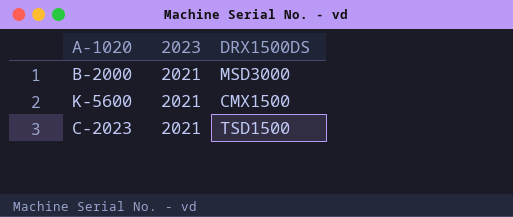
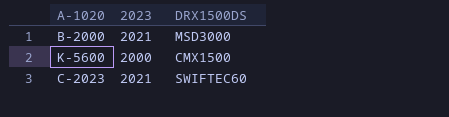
K-5600 | 2023: 2021 -> 2000
C-2023 | DRX1500DS: TSD1500 -> SWIFTEC60

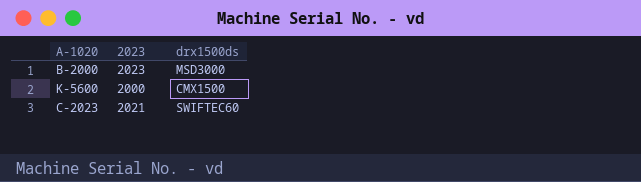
column name: DRX1500DS -> drx1500ds
B-2000 | 2023: 2021 -> 2023

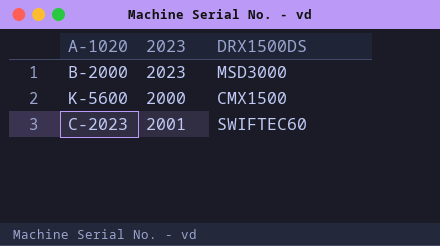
column name: drx1500ds -> DRX1500DS
C-2023 | 2023: 2021 -> 2001

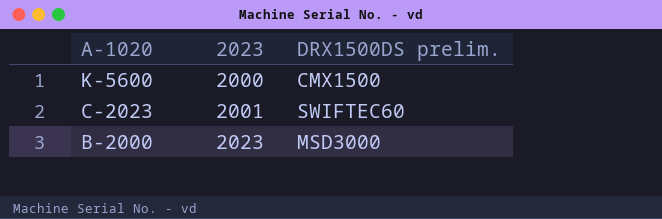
row order: none -> A-1020 descending
column name: DRX1500DS -> DRX1500DS prelim.

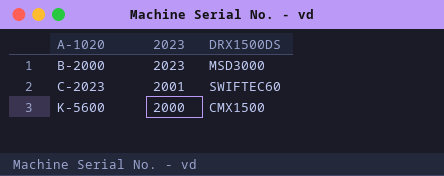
row order: A-1020 descending -> A-1020 ascending
column name: DRX1500DS prelim. -> DRX1500DS

